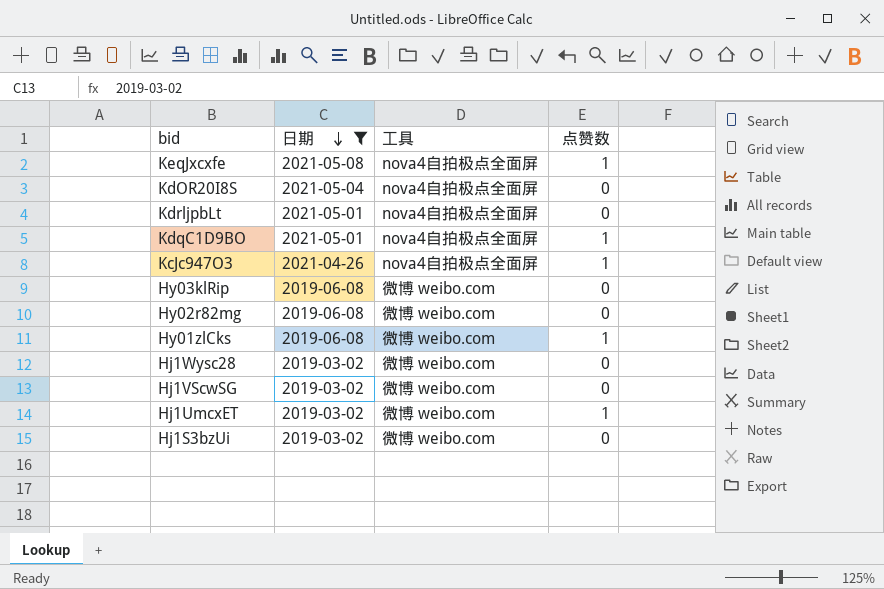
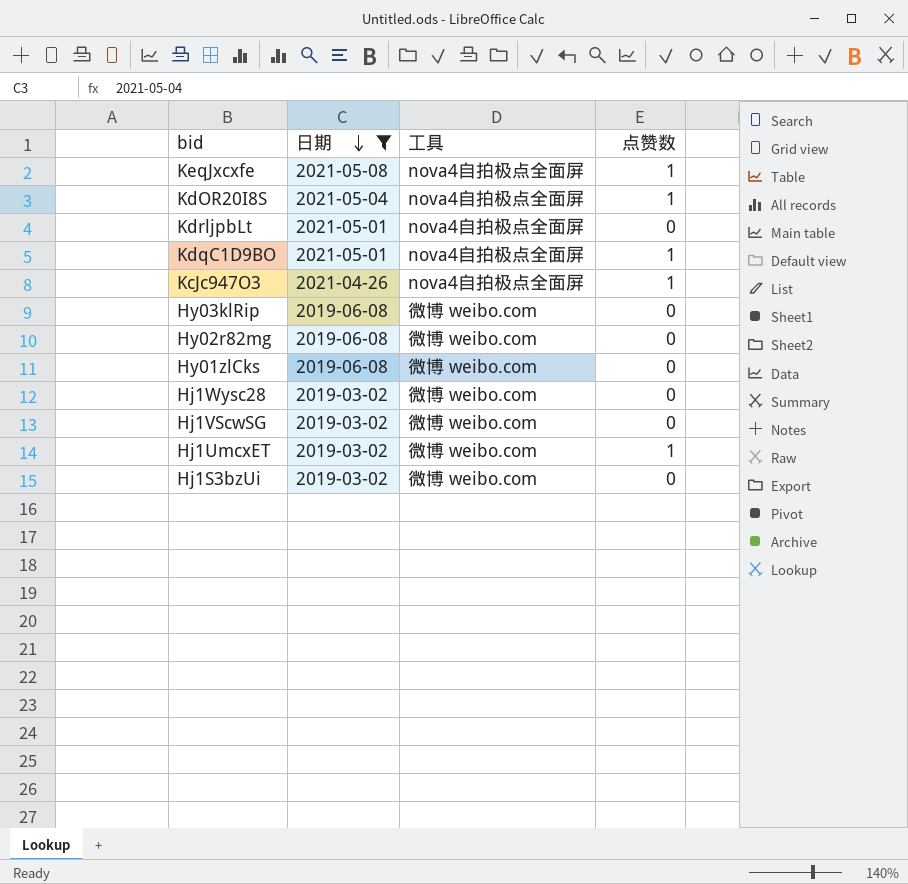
KdOR20I8S | 点赞数: 0 -> 1
Hy01zlCks | 点赞数: 1 -> 0

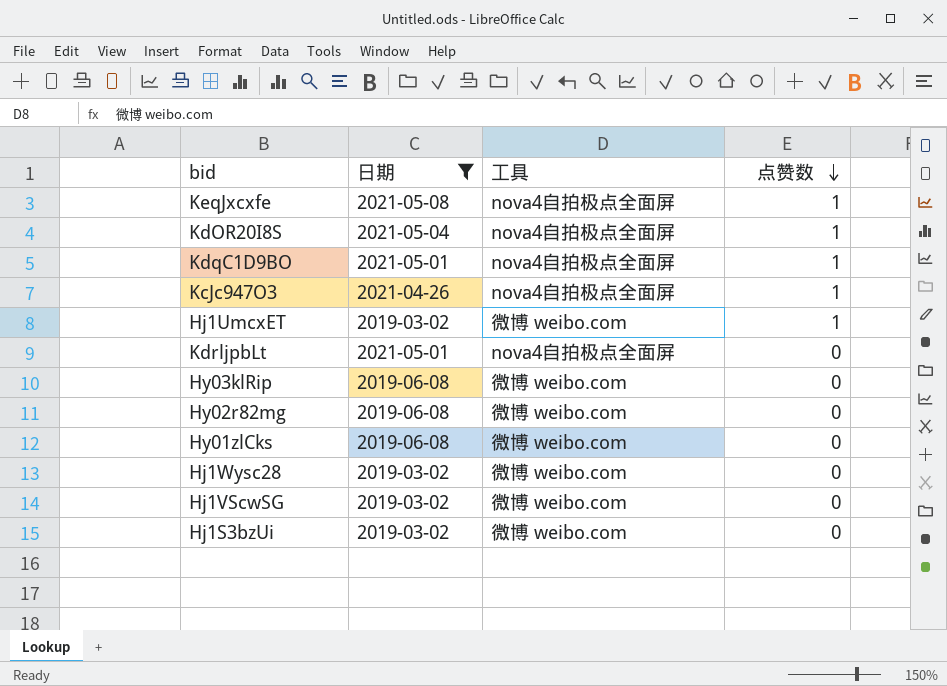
row order: 日期 descending -> 点赞数 descending

